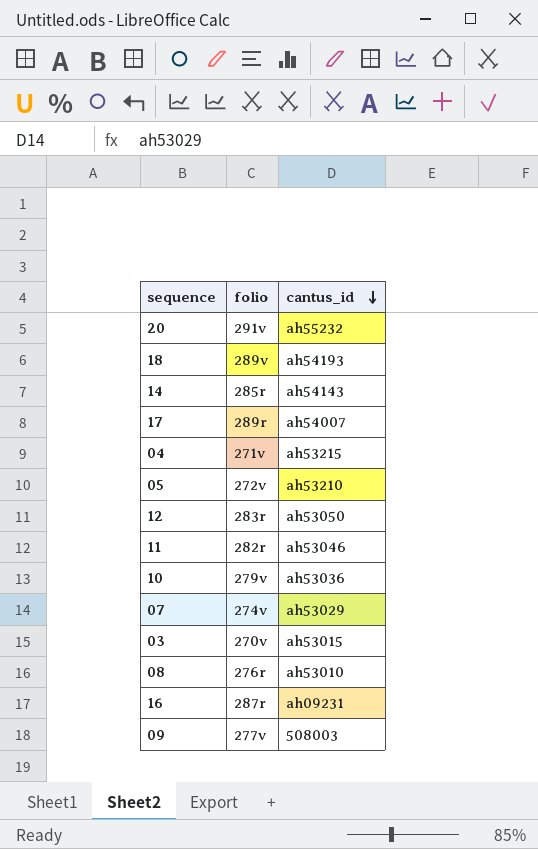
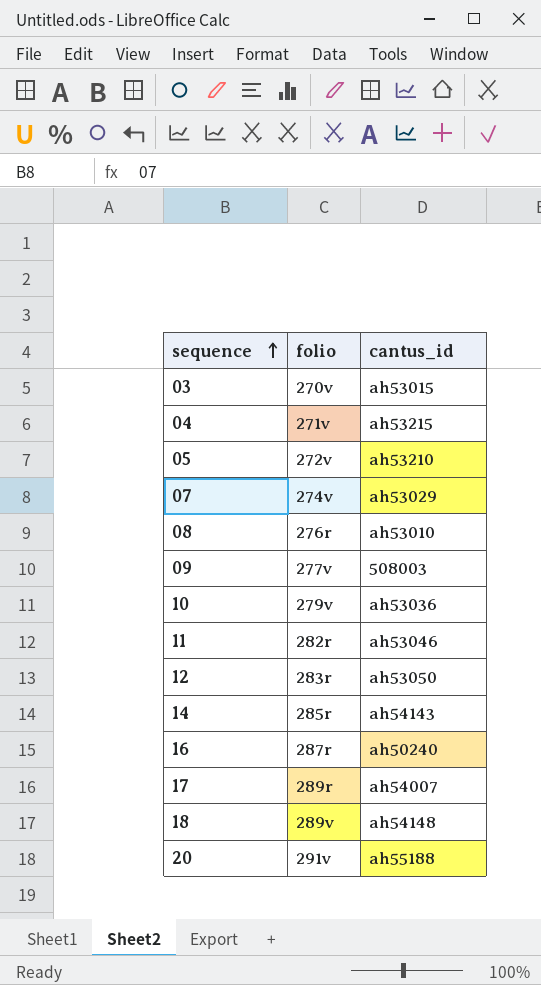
row order: cantus_id descending -> sequence ascending
16 | cantus_id: ah09231 -> ah50240
18 | cantus_id: ah54193 -> ah54148
20 | cantus_id: ah55232 -> ah55188

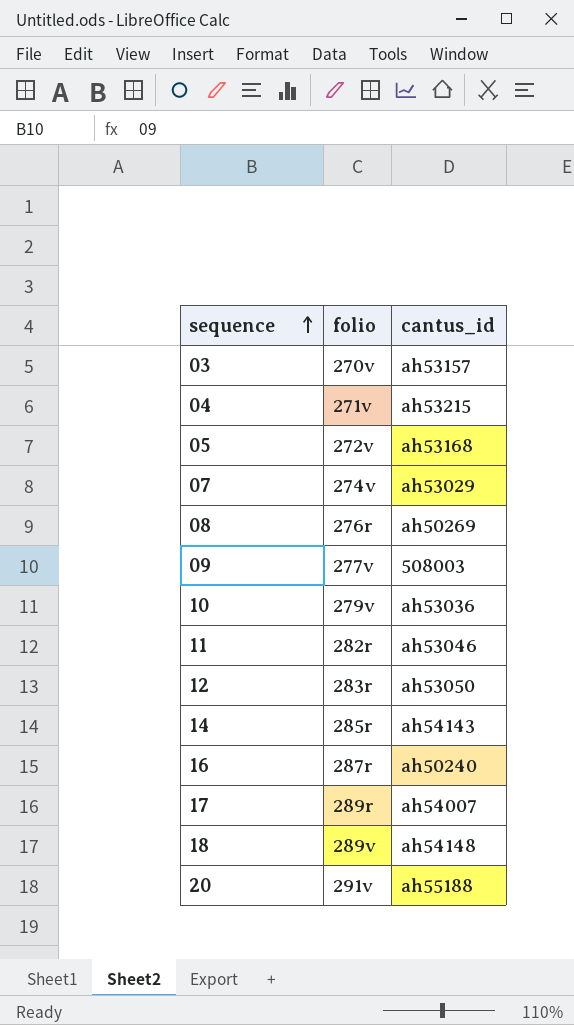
03 | cantus_id: ah53015 -> ah53157
05 | cantus_id: ah53210 -> ah53168
08 | cantus_id: ah53010 -> ah50269

